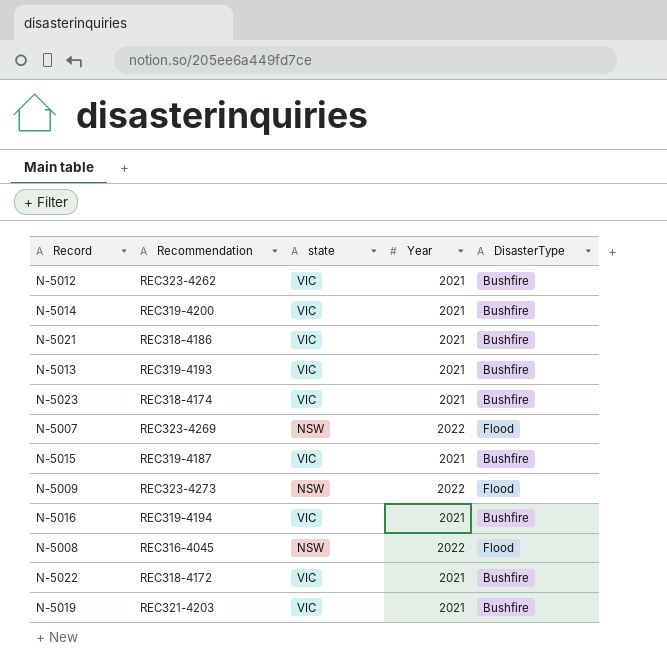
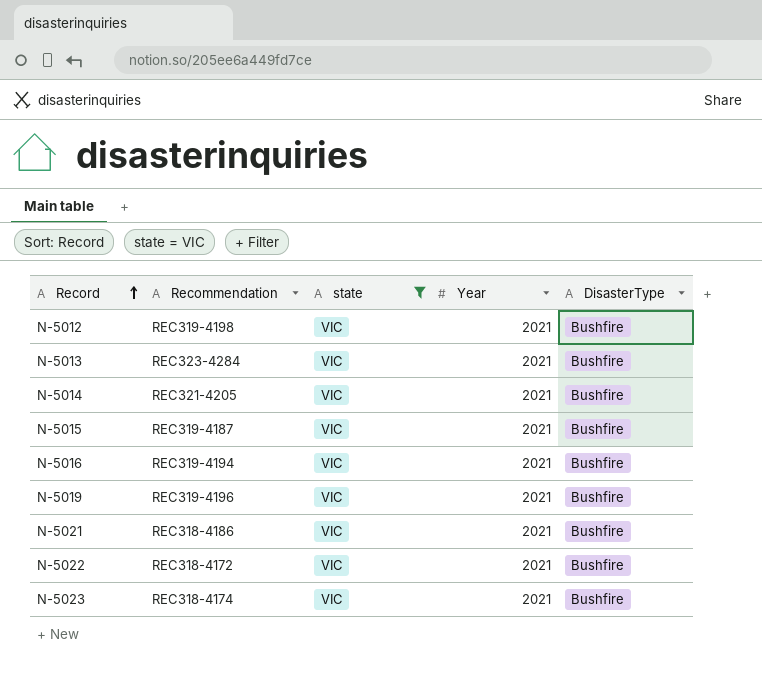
filter: none -> state = VIC
row order: none -> Record ascending
N-5012 | Recommendation: REC323-4262 -> REC319-4198
N-5013 | Recommendation: REC319-4193 -> REC323-4284
N-5014 | Recommendation: REC319-4200 -> REC321-4205
N-5019 | Recommendation: REC321-4203 -> REC319-4196

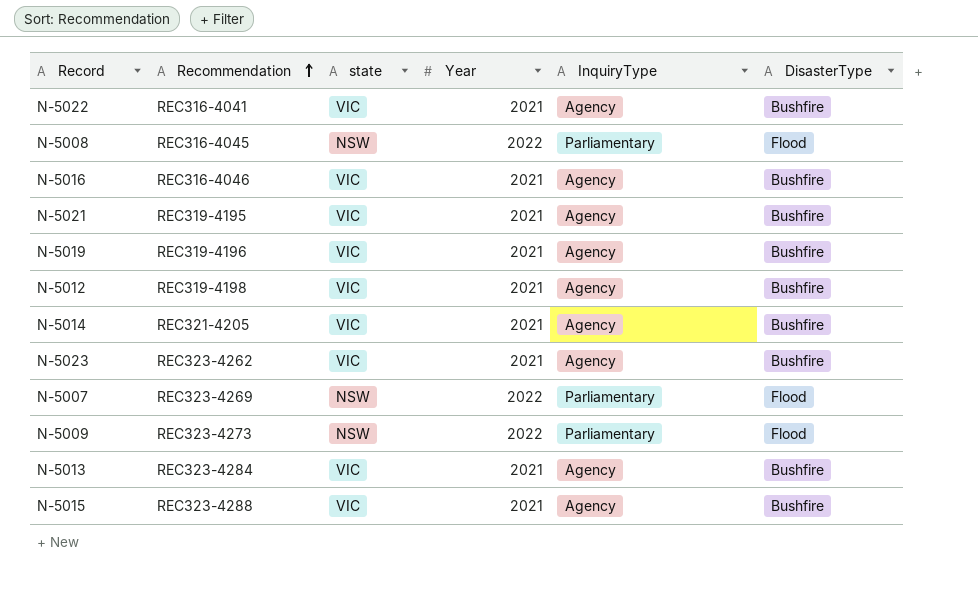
filter: state = VIC -> none
row order: Record ascending -> Recommendation ascending
column InquiryType | position: none -> 5
N-5022 | Recommendation: REC318-4172 -> REC316-4041
N-5016 | Recommendation: REC319-4194 -> REC316-4046
N-5021 | Recommendation: REC318-4186 -> REC319-4195
N-5023 | Recommendation: REC318-4174 -> REC323-4262
N-5015 | Recommendation: REC319-4187 -> REC323-4288

